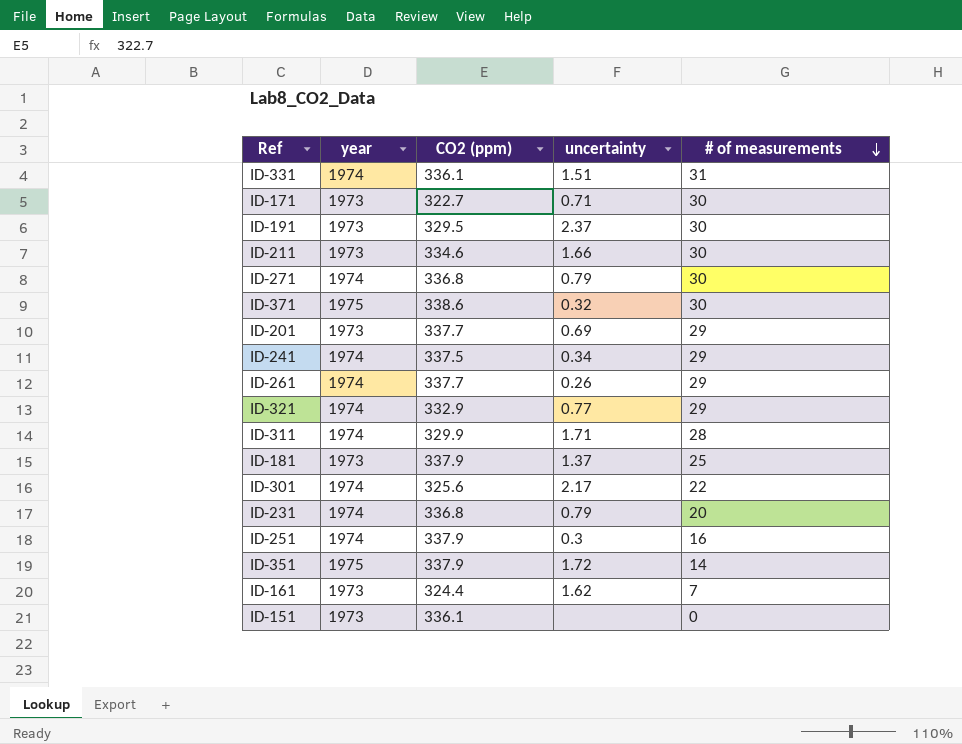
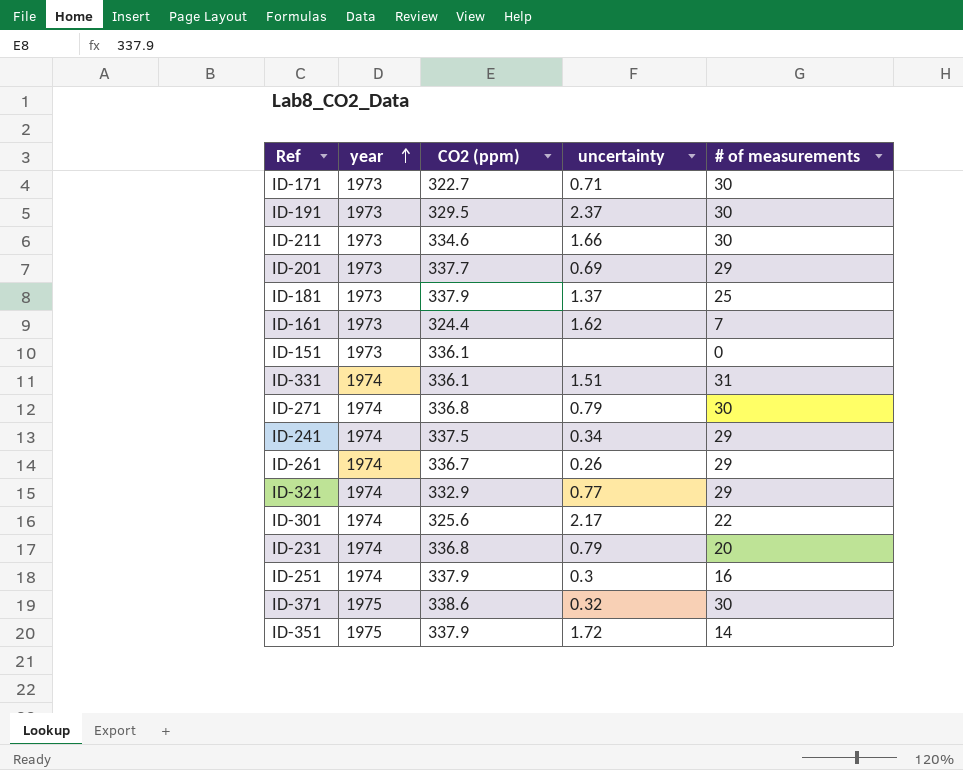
row order: # of measurements descending -> year ascending
row ID-311: 1974 | 329.9 | 1.71 | 28 -> none
ID-261 | CO2 (ppm): 337.7 -> 336.7

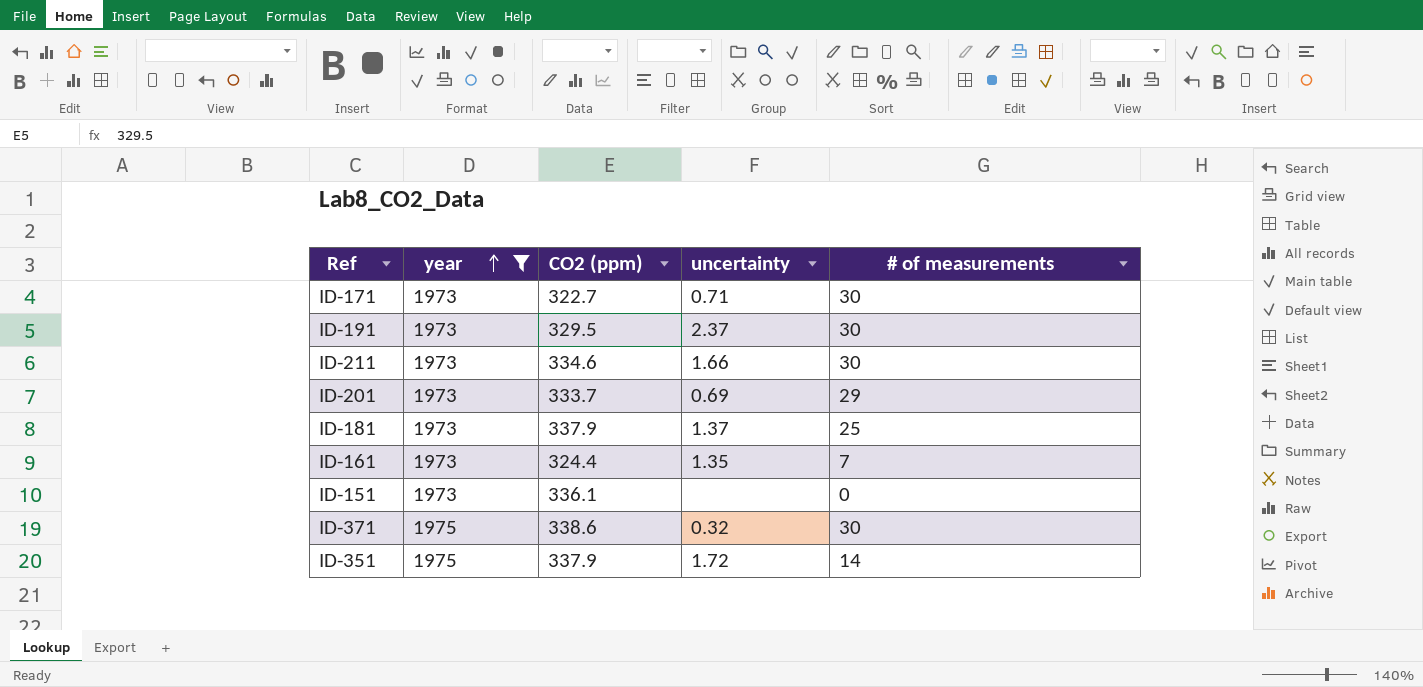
filter: none -> year != 1974
ID-201 | CO2 (ppm): 337.7 -> 333.7
ID-161 | uncertainty: 1.62 -> 1.35

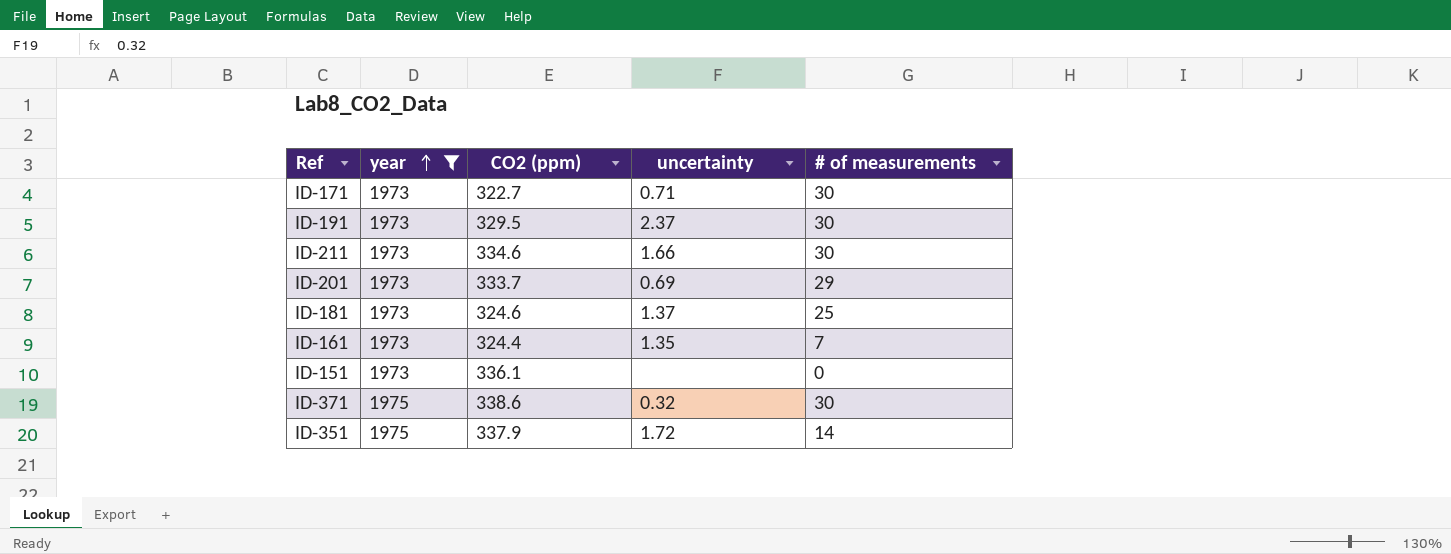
ID-181 | CO2 (ppm): 337.9 -> 324.6

